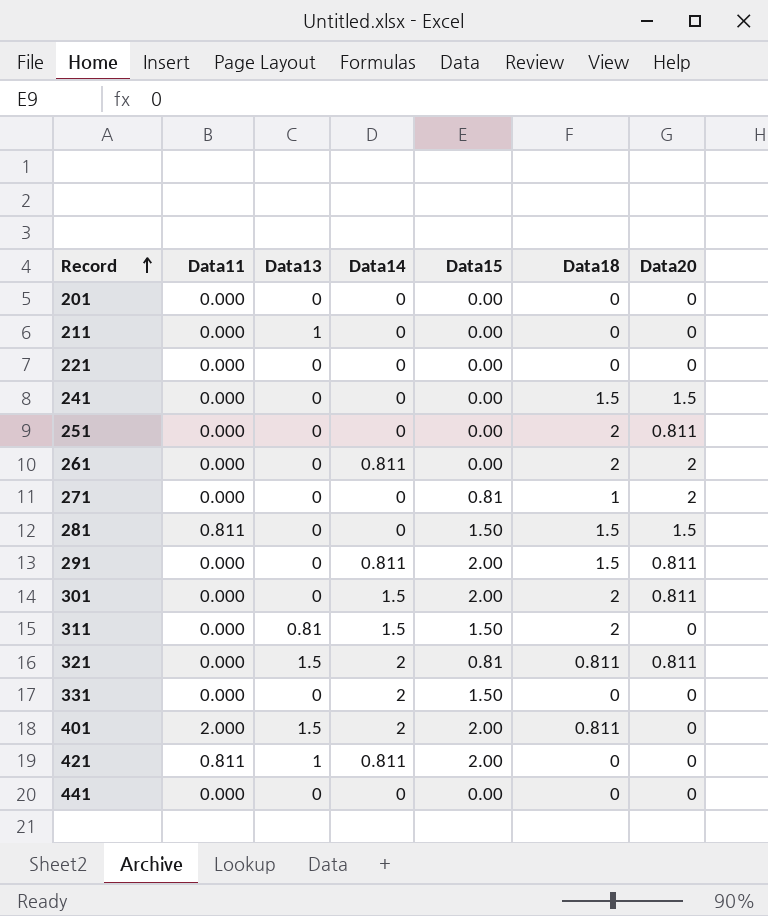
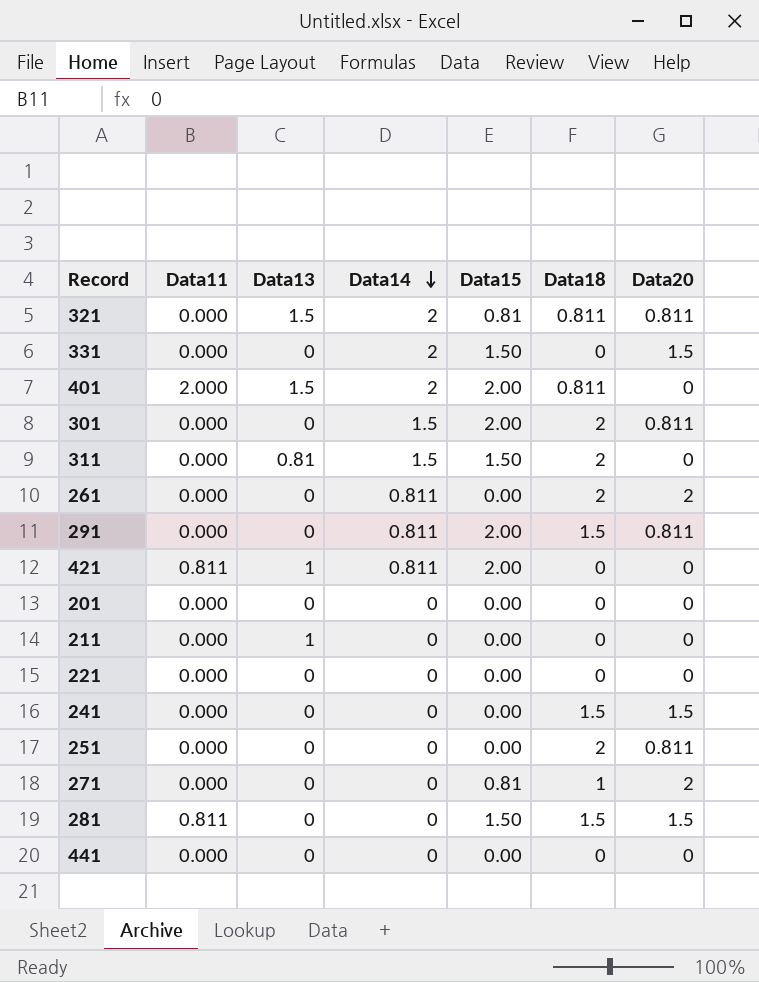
row order: Record ascending -> Data14 descending
331 | Data20: 0 -> 1.5

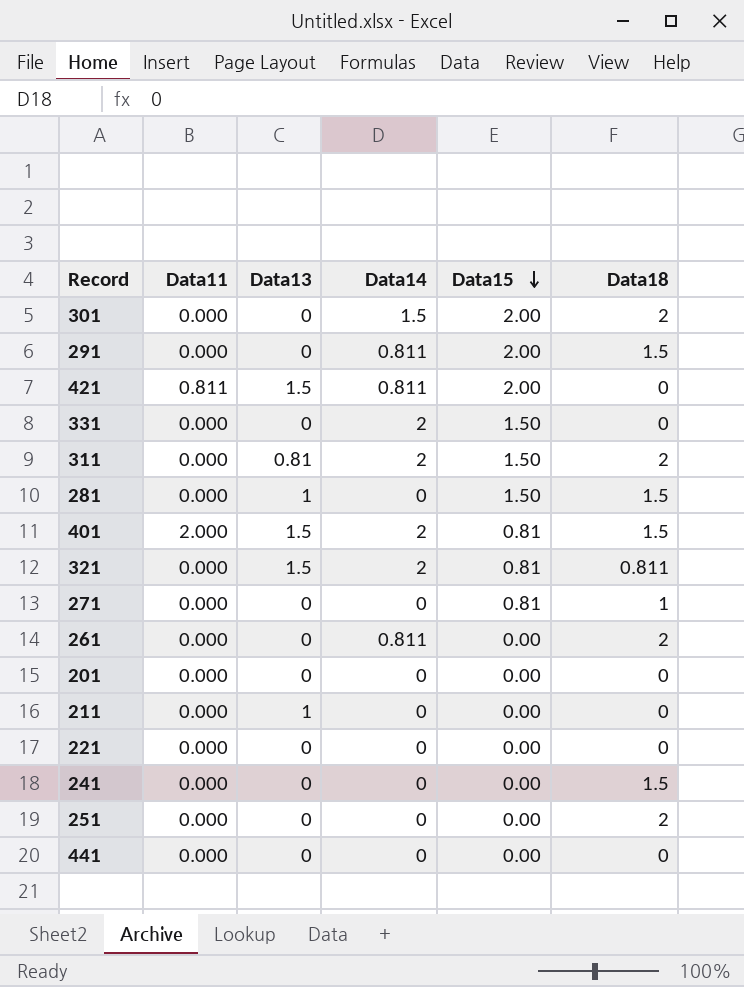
row order: Data14 descending -> Data15 descending
column Data20 | position: 7 -> none
421 | Data13: 1 -> 1.5
311 | Data14: 1.5 -> 2
281 | Data11: 0.811 -> 0.000
281 | Data13: 0 -> 1
401 | Data15: 2.00 -> 0.81
401 | Data18: 0.811 -> 1.5

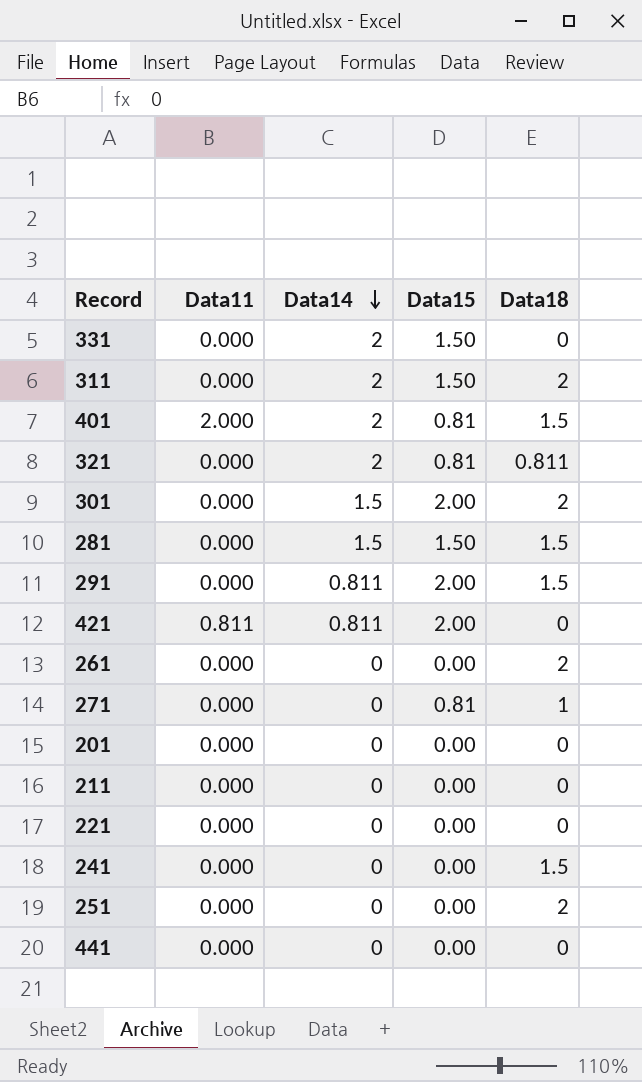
row order: Data15 descending -> Data14 descending
column Data13 | position: 3 -> none
281 | Data14: 0 -> 1.5
261 | Data14: 0.811 -> 0

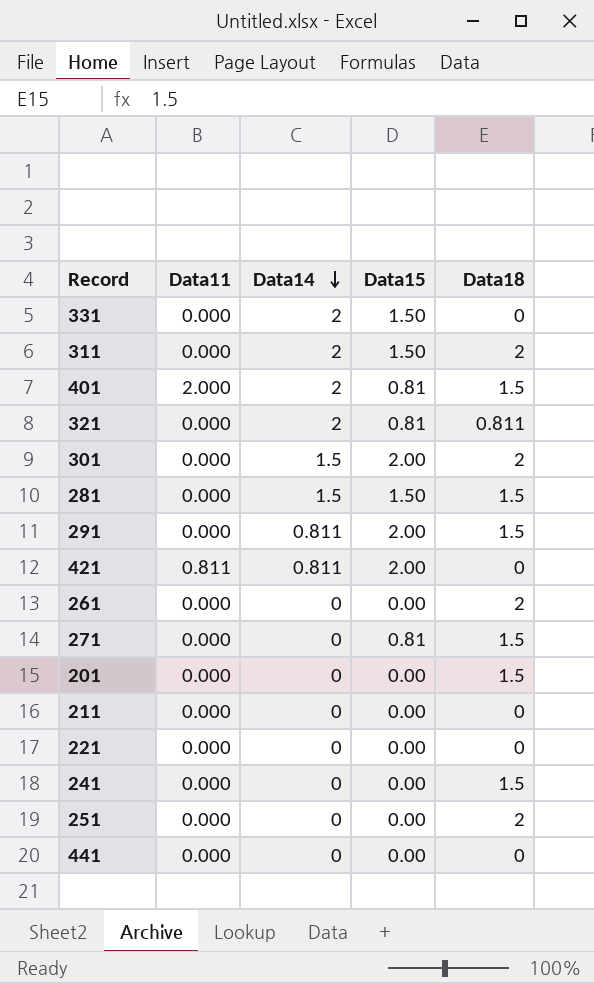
271 | Data18: 1 -> 1.5
201 | Data18: 0 -> 1.5

